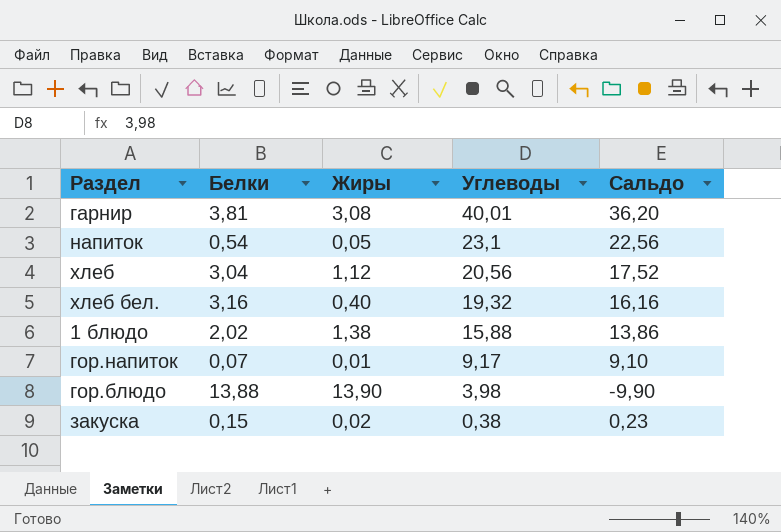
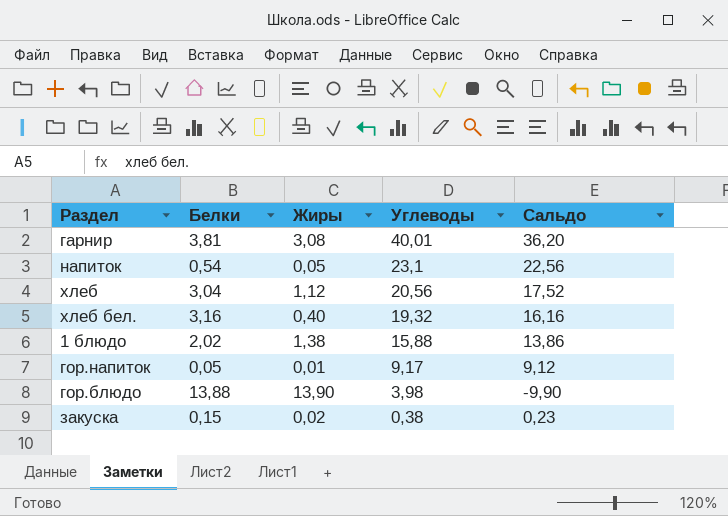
гор.напиток | Белки: 0,07 -> 0,05
гор.напиток | Сальдо: 9,10 -> 9,12

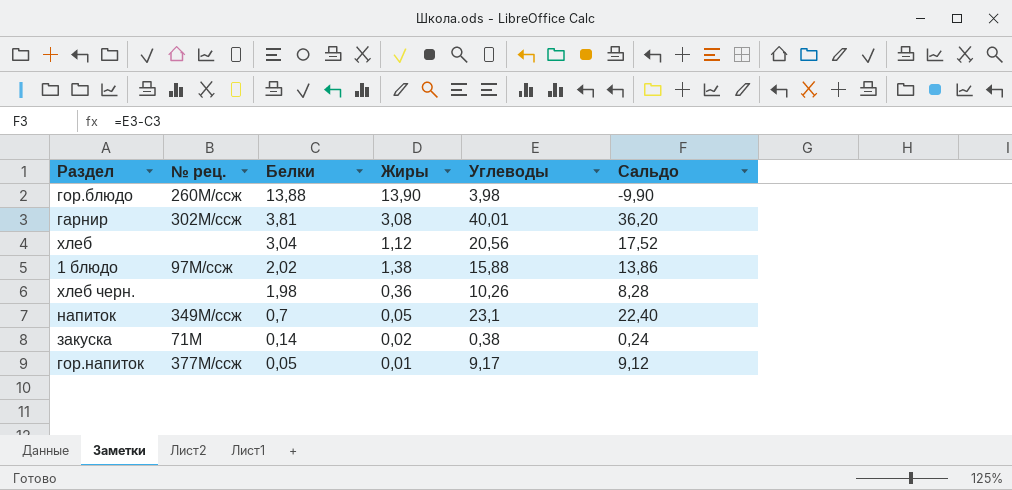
row order: Углеводы descending -> Белки descending
column № рец. | position: none -> 2
row хлеб бел.: 3,16 | 0,40 | 19,32 | 16,16 -> none
row хлеб черн.: none -> none | 1,98 | 0,36 | 10,26 | 8,28
напиток | Белки: 0,54 -> 0,7
напиток | Сальдо: 22,56 -> 22,40
закуска | Белки: 0,15 -> 0,14
закуска | Сальдо: 0,23 -> 0,24

